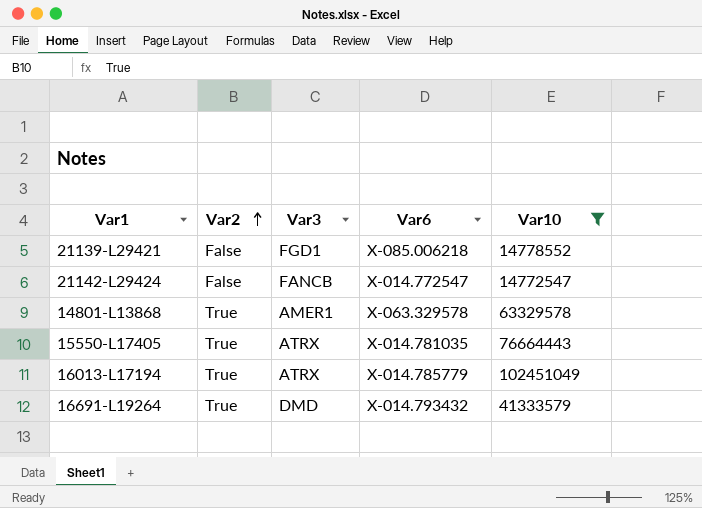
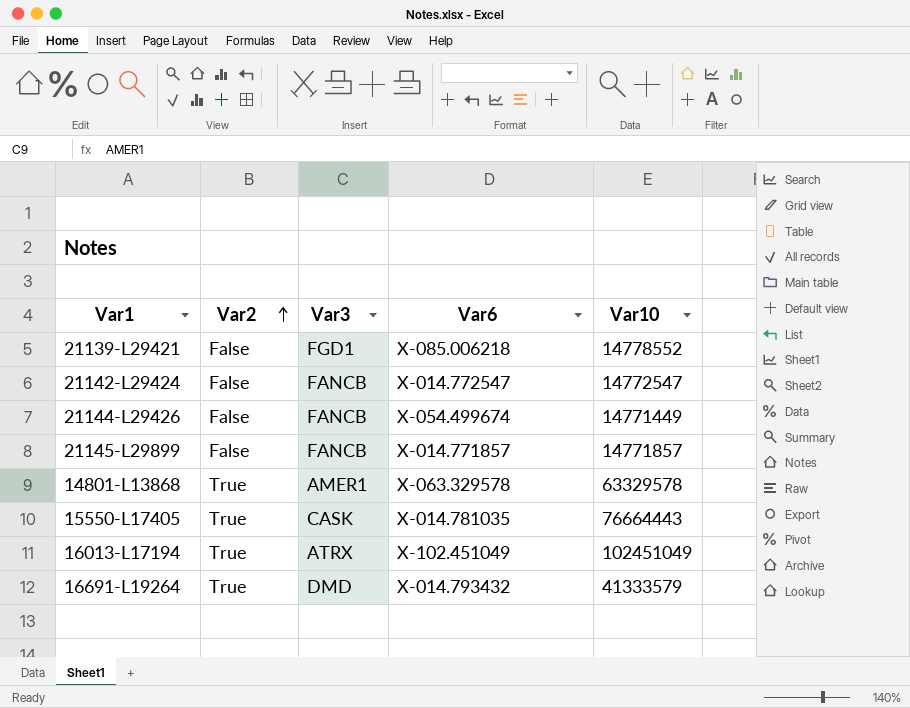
filter: Var10 >= 14772547 -> none
15550-L17405 | Var3: ATRX -> CASK
16013-L17194 | Var6: X-014.785779 -> X-102.451049

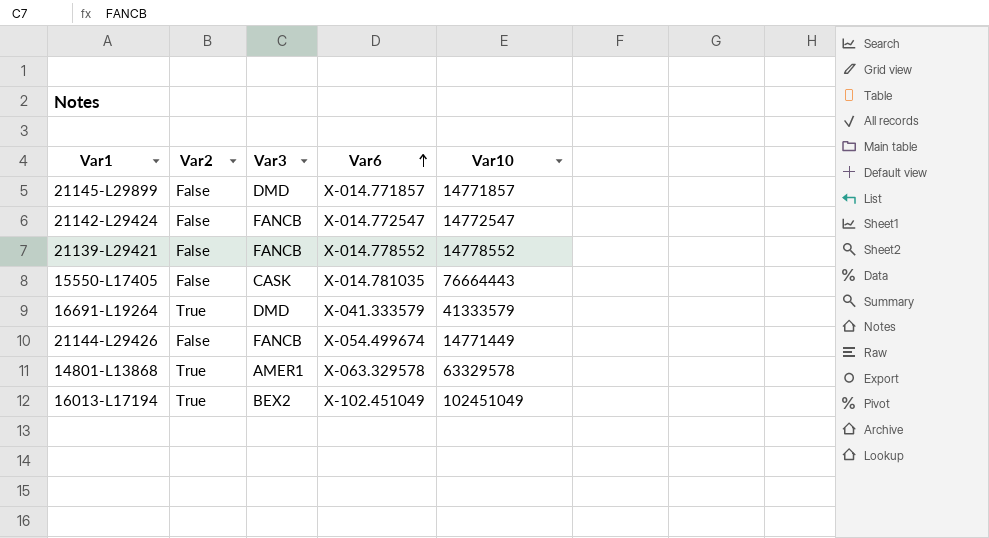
row order: Var2 ascending -> Var6 ascending
21145-L29899 | Var3: FANCB -> DMD
21139-L29421 | Var3: FGD1 -> FANCB
21139-L29421 | Var6: X-085.006218 -> X-014.778552
15550-L17405 | Var2: True -> False
16691-L19264 | Var6: X-014.793432 -> X-041.333579
16013-L17194 | Var3: ATRX -> BEX2

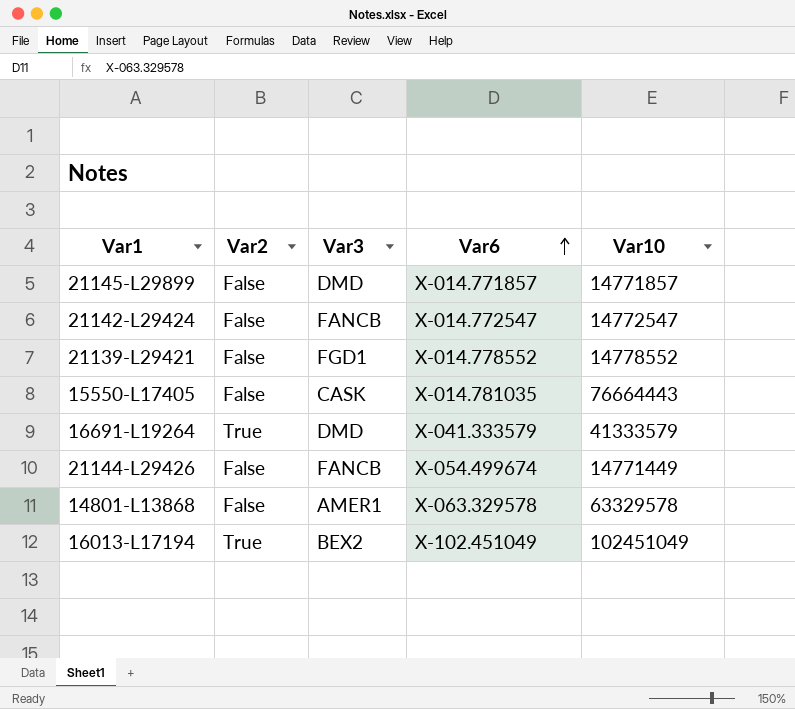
21139-L29421 | Var3: FANCB -> FGD1
14801-L13868 | Var2: True -> False

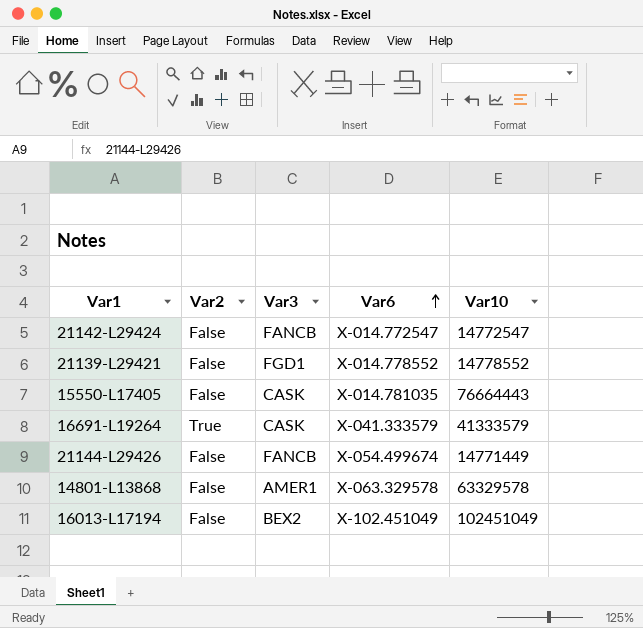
row 21145-L29899: False | DMD | X-014.771857 | 14771857 -> none
16691-L19264 | Var3: DMD -> CASK
16013-L17194 | Var2: True -> False

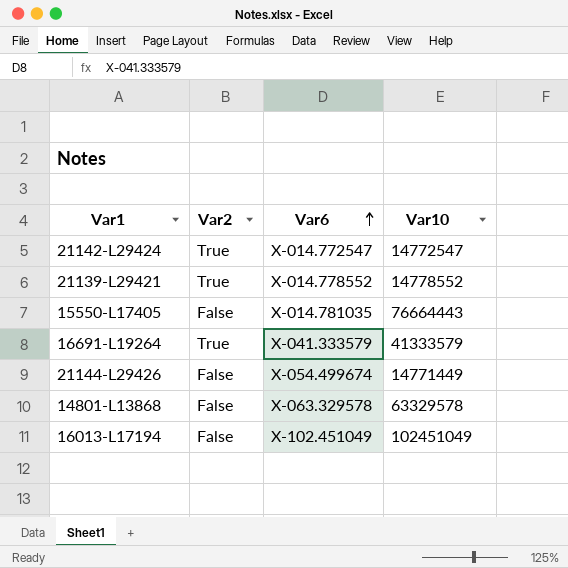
column Var3 | position: 3 -> none
21142-L29424 | Var2: False -> True
21139-L29421 | Var2: False -> True

